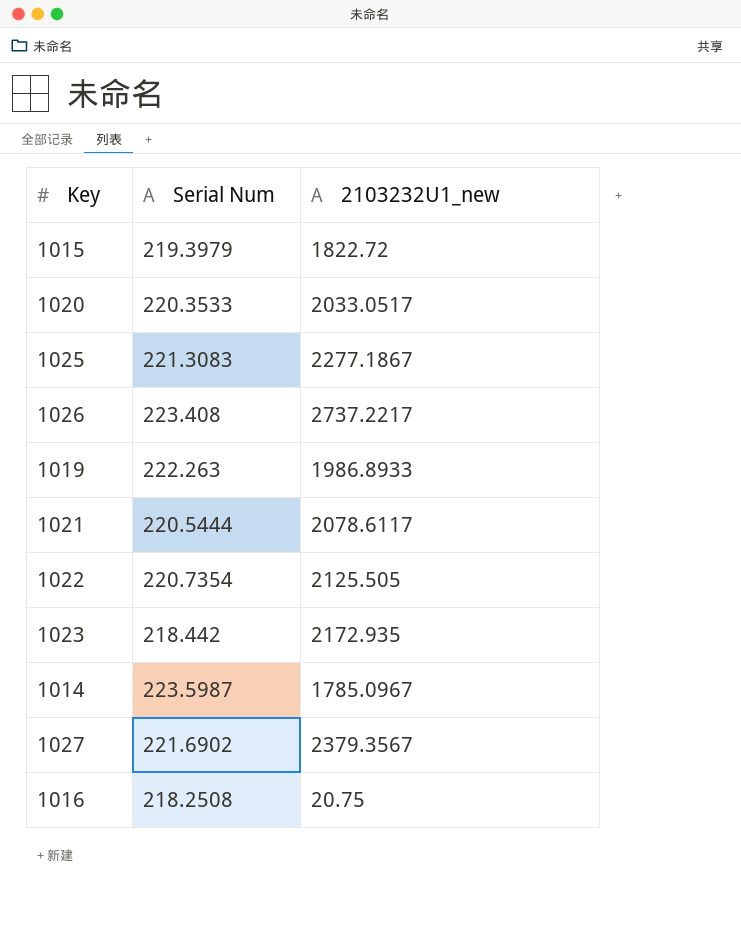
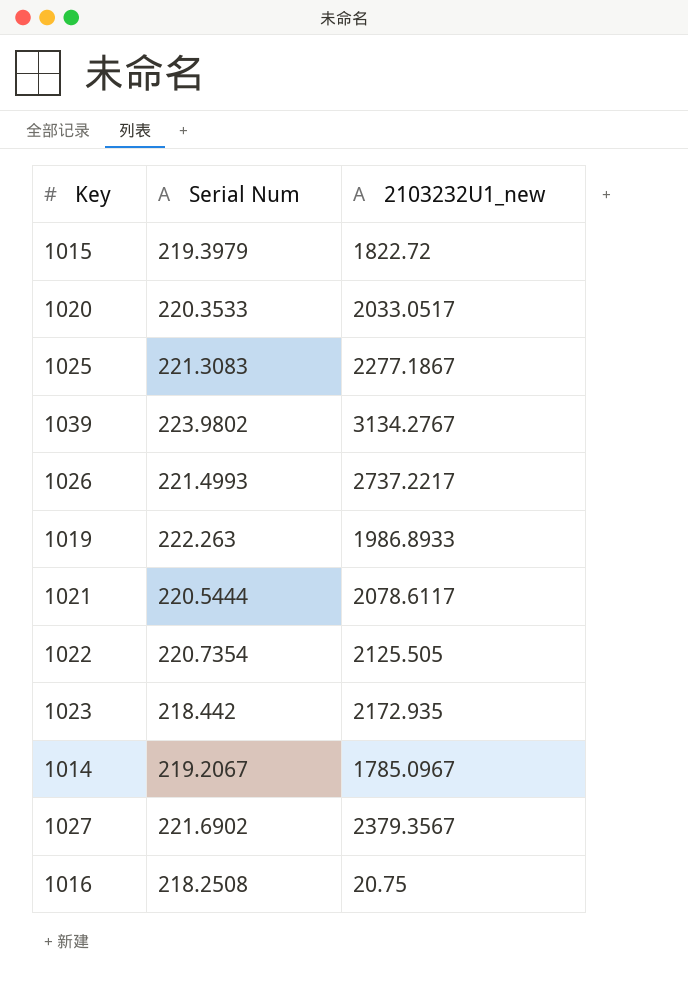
row 1039: none -> 223.9802 | 3134.2767
1026 | Serial Num: 223.408 -> 221.4993
1014 | Serial Num: 223.5987 -> 219.2067

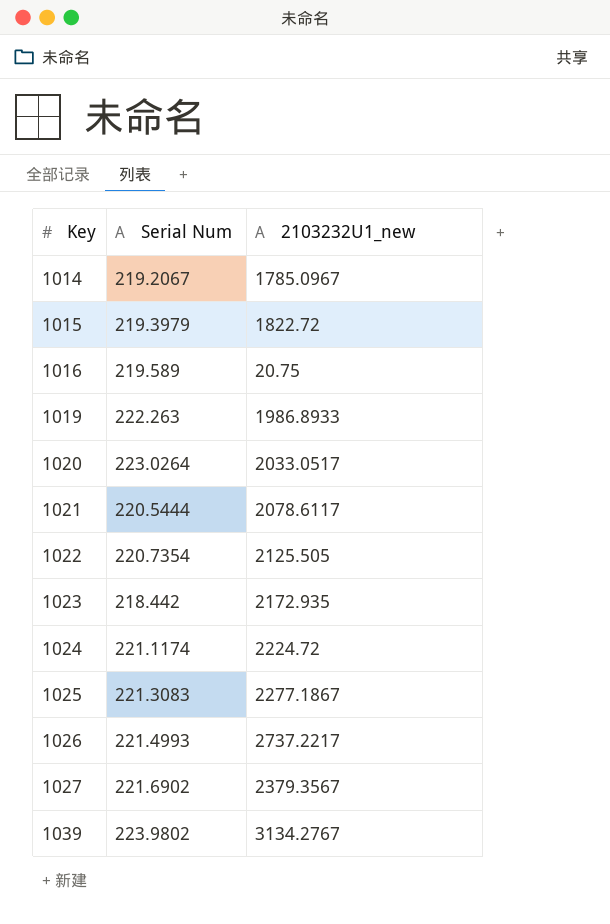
row order: none -> Key ascending
1016 | Serial Num: 218.2508 -> 219.589
1020 | Serial Num: 220.3533 -> 223.0264
row 1024: none -> 221.1174 | 2224.72

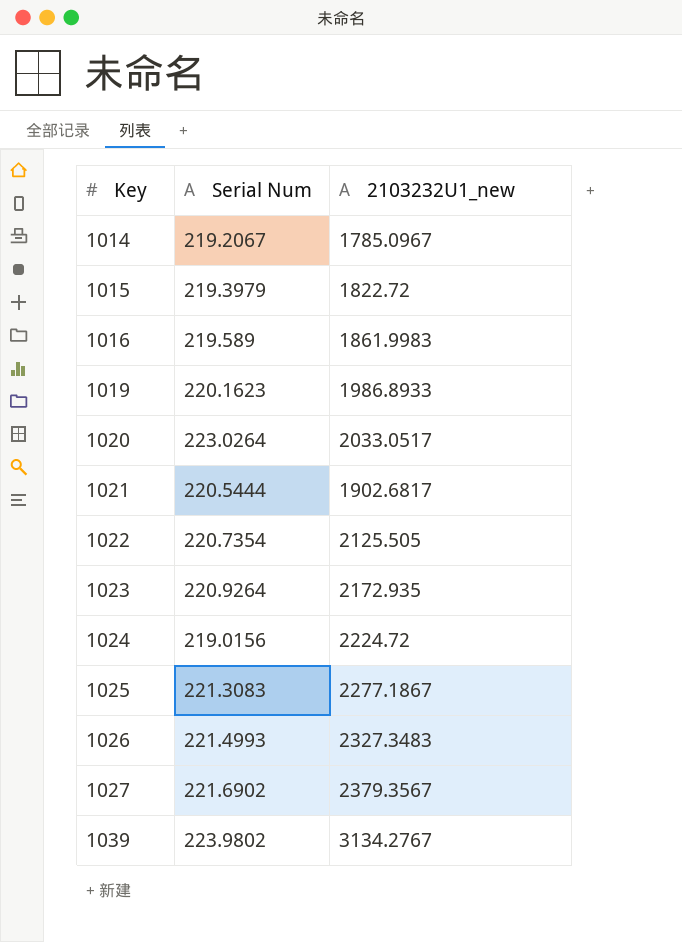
1016 | 2103232U1_new: 20.75 -> 1861.9983
1019 | Serial Num: 222.263 -> 220.1623
1021 | 2103232U1_new: 2078.6117 -> 1902.6817
1023 | Serial Num: 218.442 -> 220.9264
1024 | Serial Num: 221.1174 -> 219.0156
1026 | 2103232U1_new: 2737.2217 -> 2327.3483

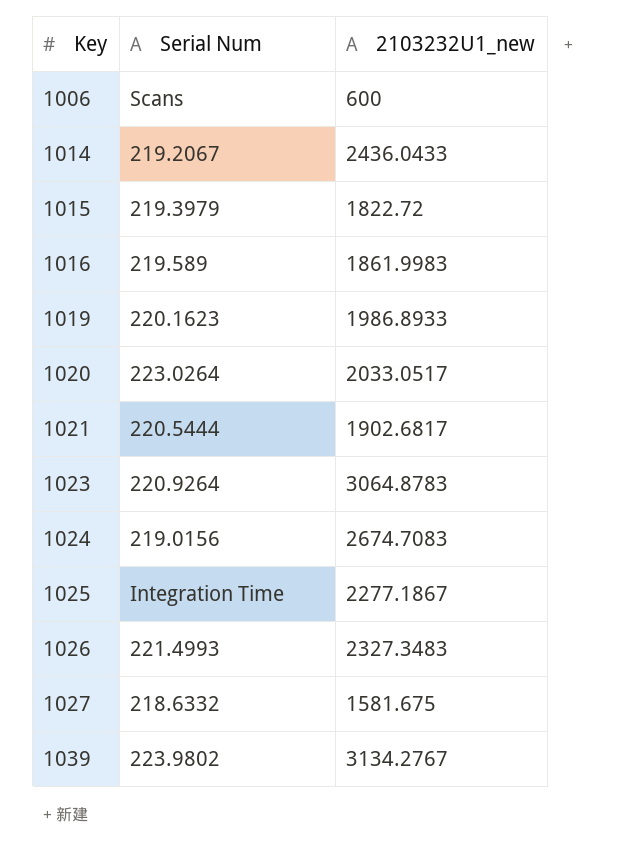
row 1022: 220.7354 | 2125.505 -> none
row 1006: none -> Scans | 600
1014 | 2103232U1_new: 1785.0967 -> 2436.0433
1023 | 2103232U1_new: 2172.935 -> 3064.8783
1024 | 2103232U1_new: 2224.72 -> 2674.7083
1025 | Serial Num: 221.3083 -> Integration Time
1027 | Serial Num: 221.6902 -> 218.6332
1027 | 2103232U1_new: 2379.3567 -> 1581.675

